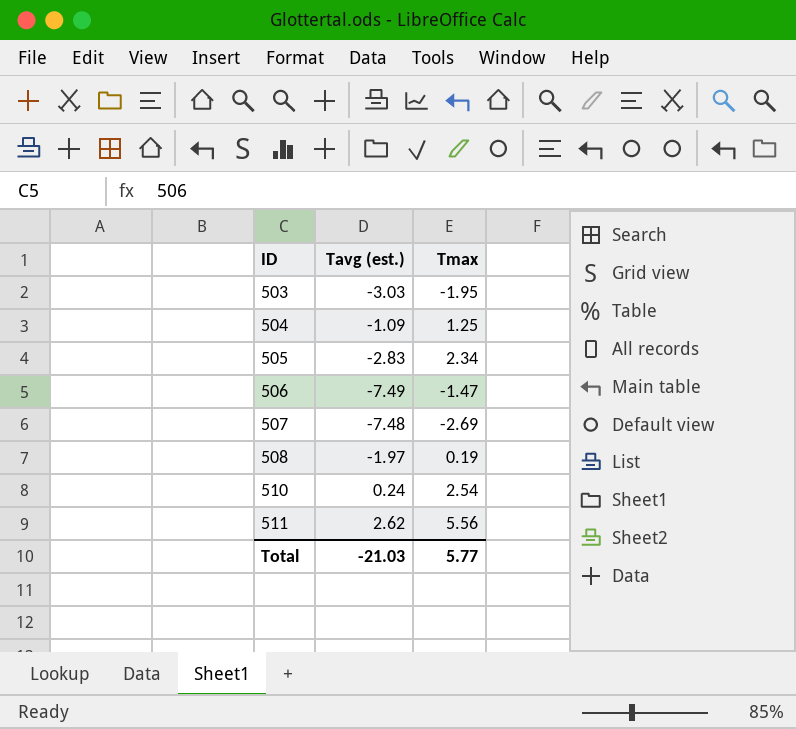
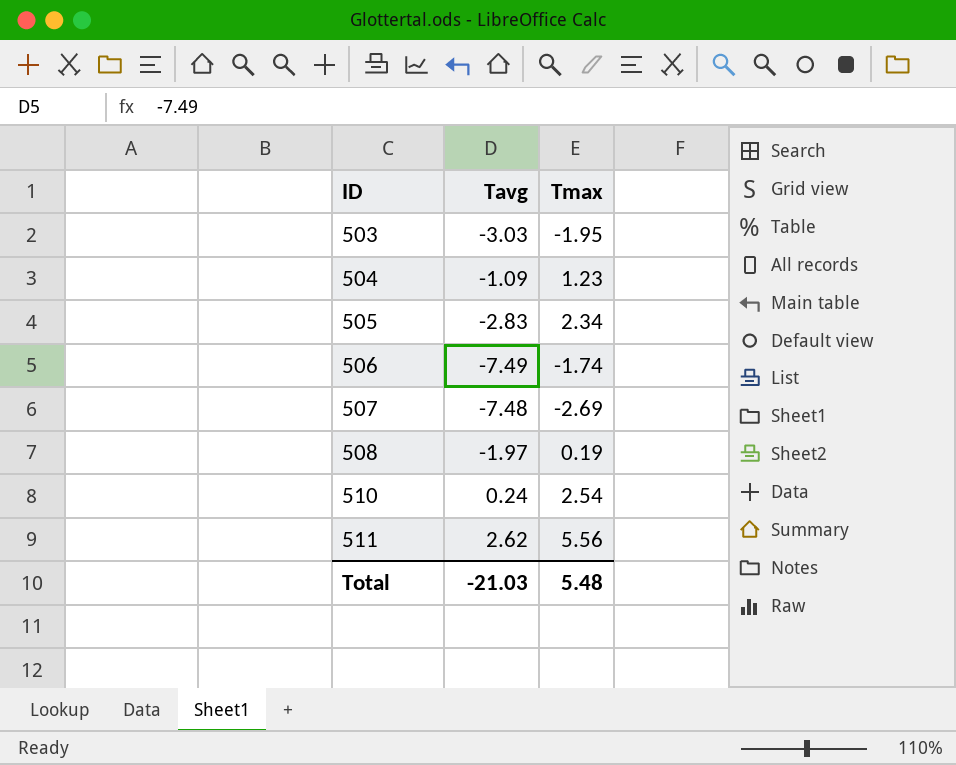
column name: Tavg (est.) -> Tavg
504 | Tmax: 1.25 -> 1.23
506 | Tmax: -1.47 -> -1.74
Total | Tmax: 5.77 -> 5.48

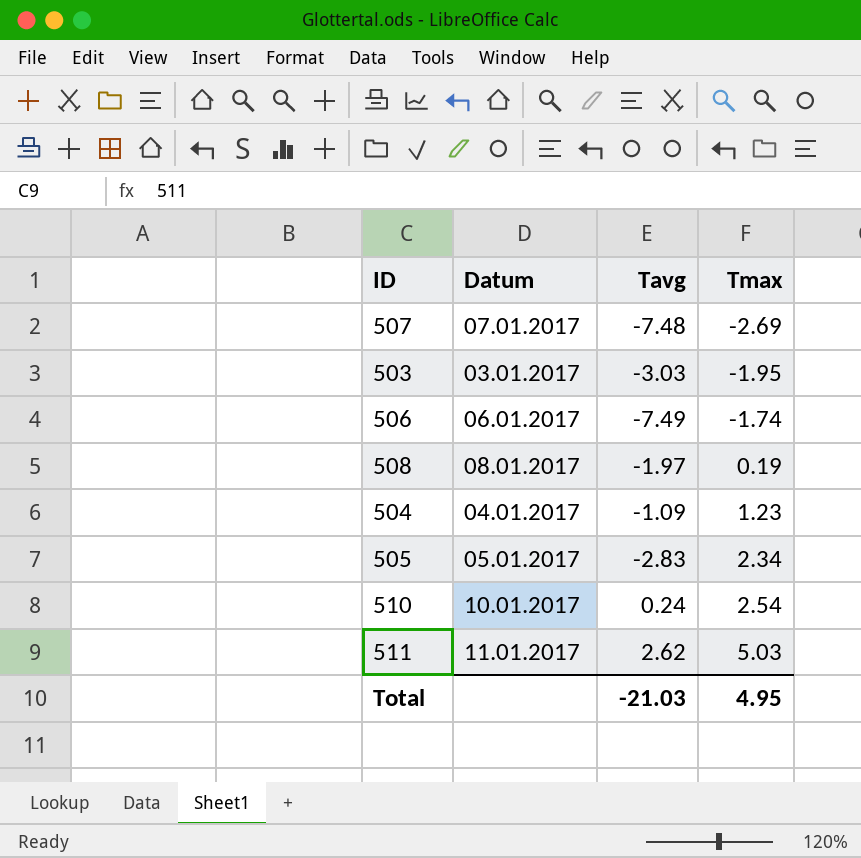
row order: ID ascending -> Tmax ascending
column Datum | position: none -> 2
511 | Tmax: 5.56 -> 5.03
Total | Tmax: 5.48 -> 4.95

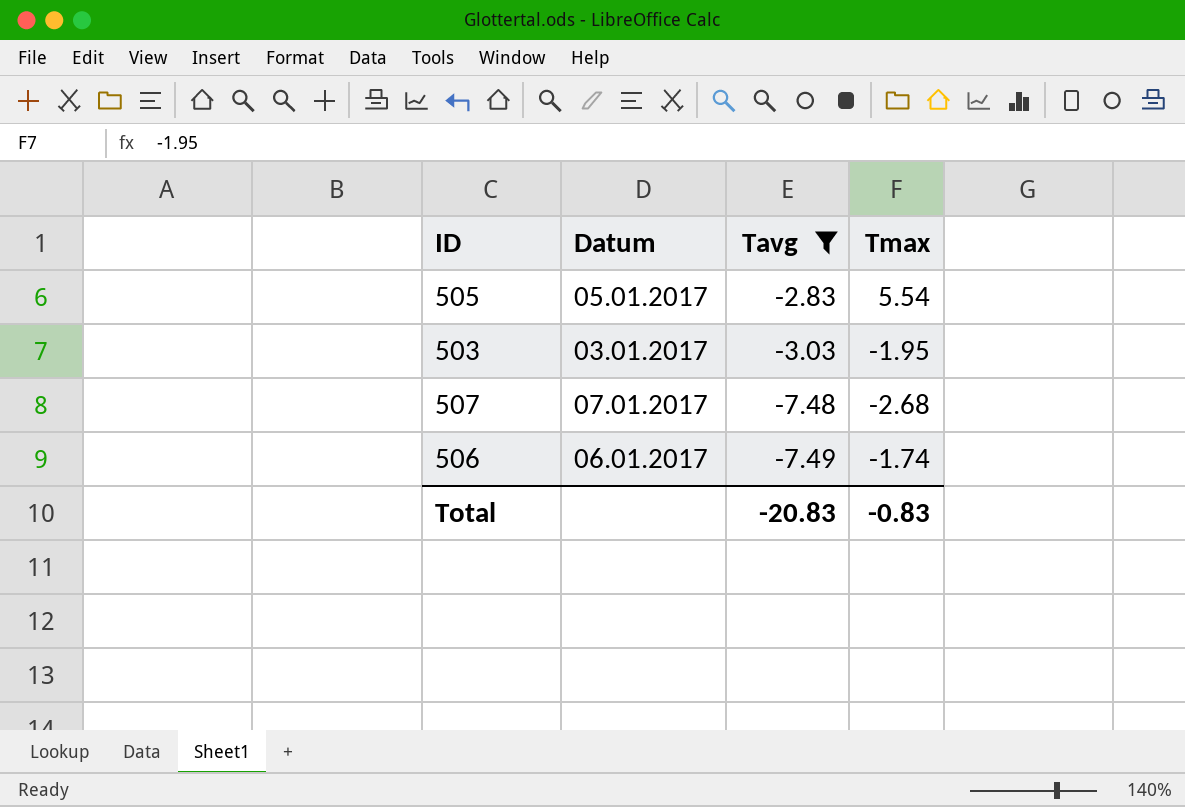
filter: none -> Tavg <= -2.83
row order: Tmax ascending -> Tavg descending
505 | Tmax: 2.34 -> 5.54
507 | Tmax: -2.69 -> -2.68
Total | Tavg: -21.03 -> -20.83
Total | Tmax: 4.95 -> -0.83

